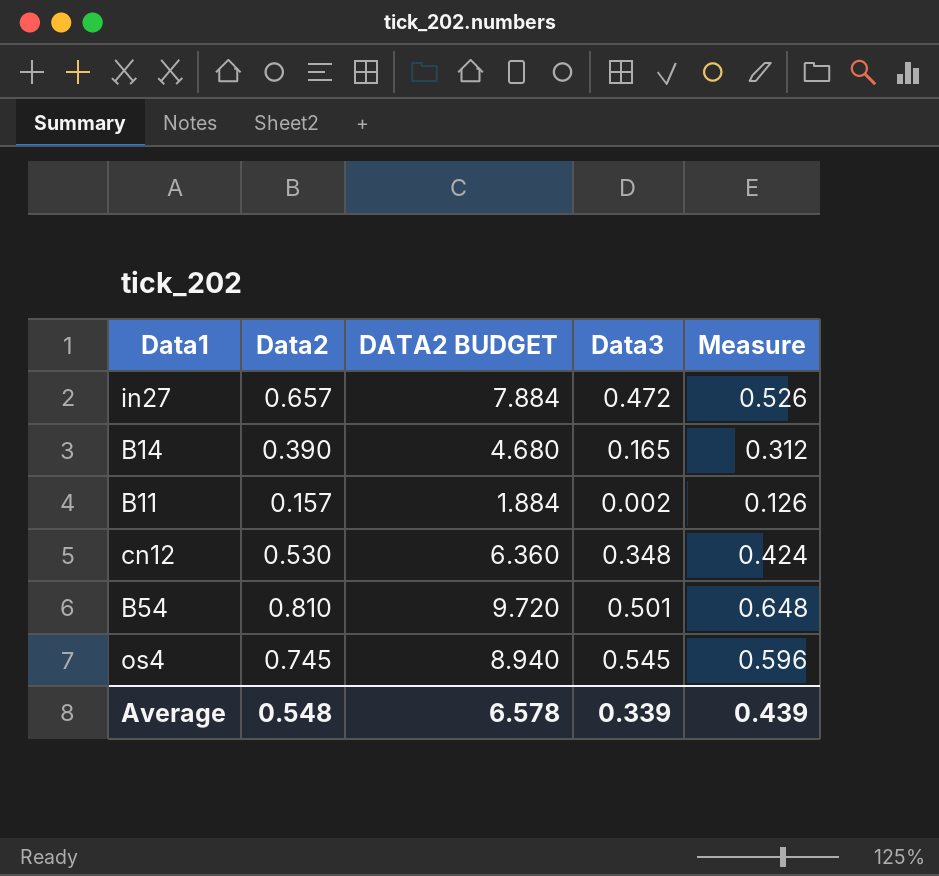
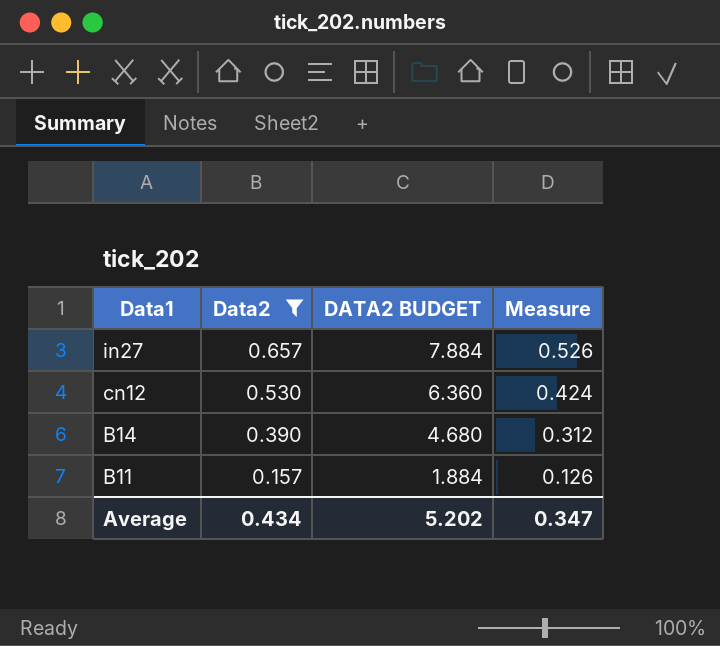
filter: none -> Data2 <= 0.657
row order: none -> Data1 descending
column Data3 | position: 4 -> none
Average | Data2: 0.548 -> 0.434
Average | DATA2 BUDGET: 6.578 -> 5.202
Average | Measure: 0.439 -> 0.347

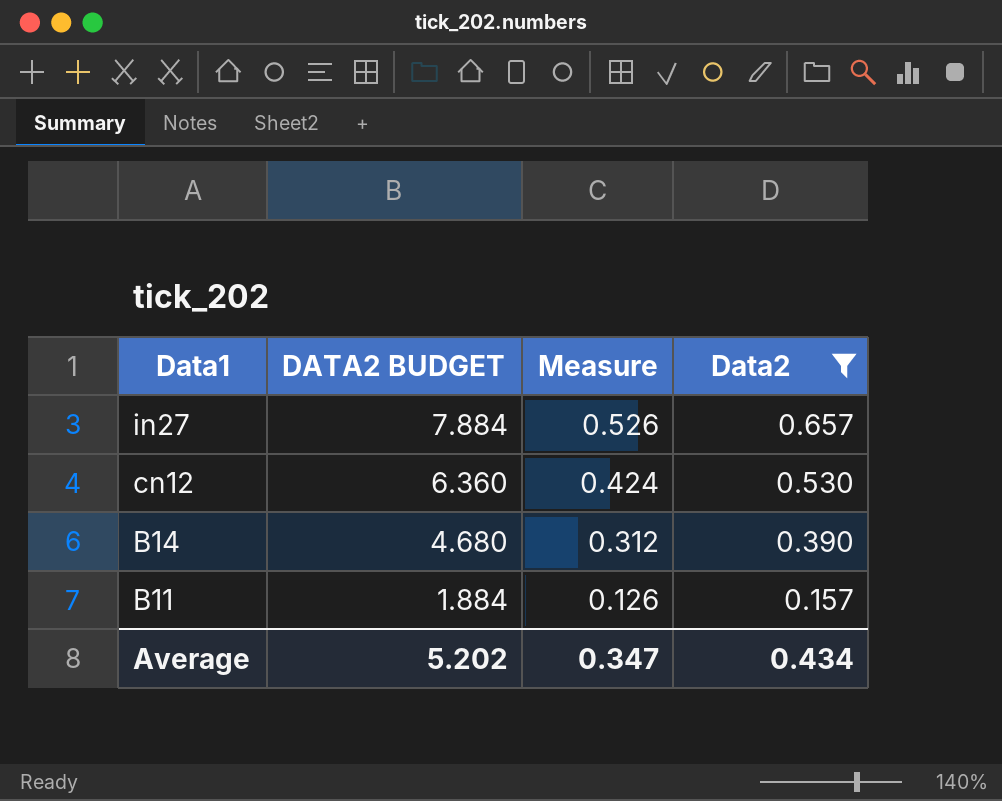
column Data2 | position: 2 -> 4

